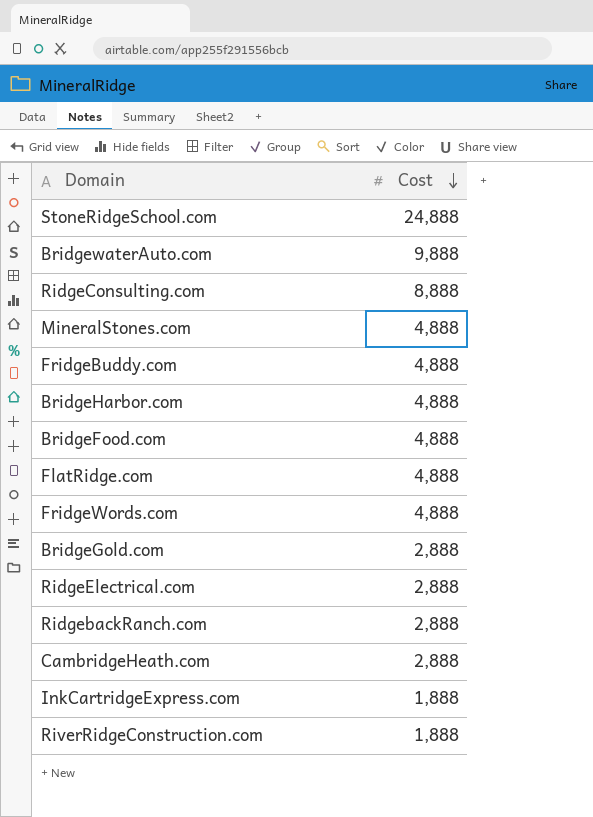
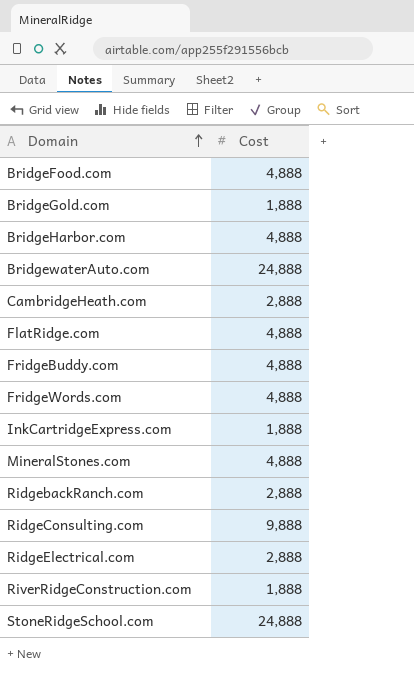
row order: Cost descending -> Domain ascending
BridgeGold.com | Cost: 2,888 -> 1,888
BridgewaterAuto.com | Cost: 9,888 -> 24,888
RidgeConsulting.com | Cost: 8,888 -> 9,888

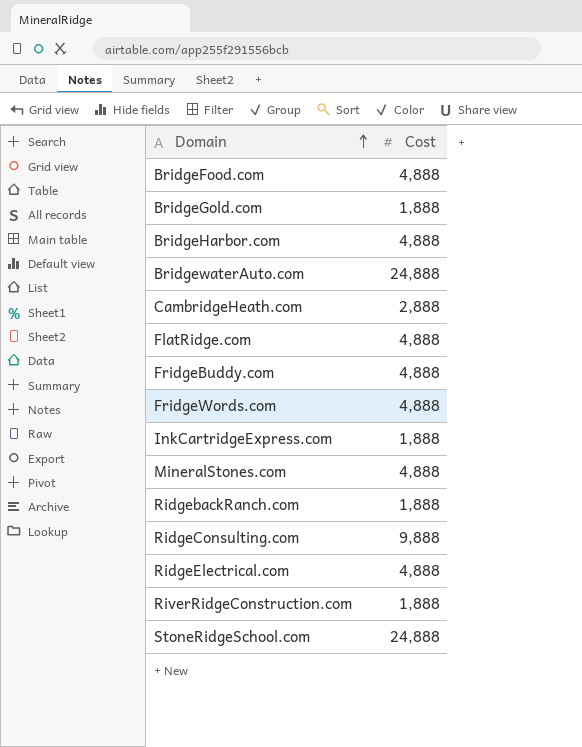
RidgebackRanch.com | Cost: 2,888 -> 1,888
RidgeElectrical.com | Cost: 2,888 -> 4,888

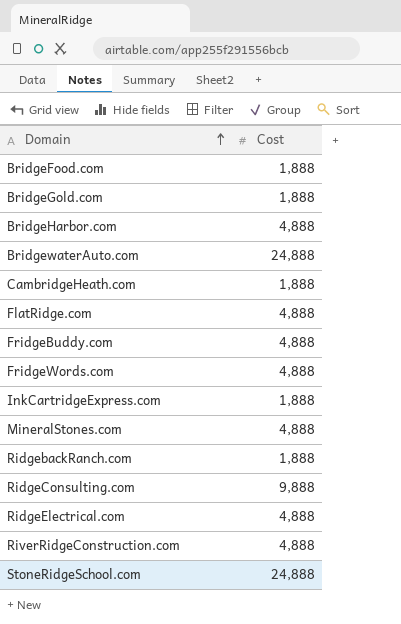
BridgeFood.com | Cost: 4,888 -> 1,888
CambridgeHeath.com | Cost: 2,888 -> 1,888
RiverRidgeConstruction.com | Cost: 1,888 -> 4,888

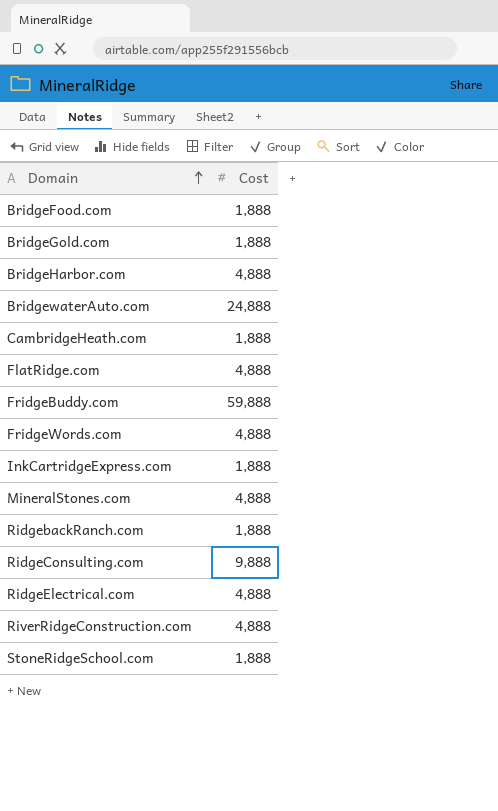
FridgeBuddy.com | Cost: 4,888 -> 59,888
StoneRidgeSchool.com | Cost: 24,888 -> 1,888

